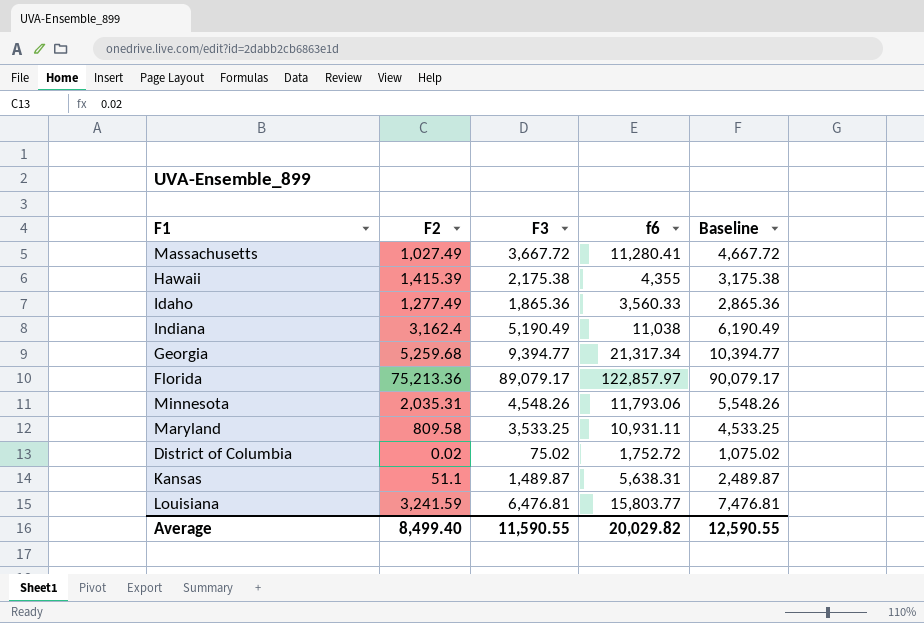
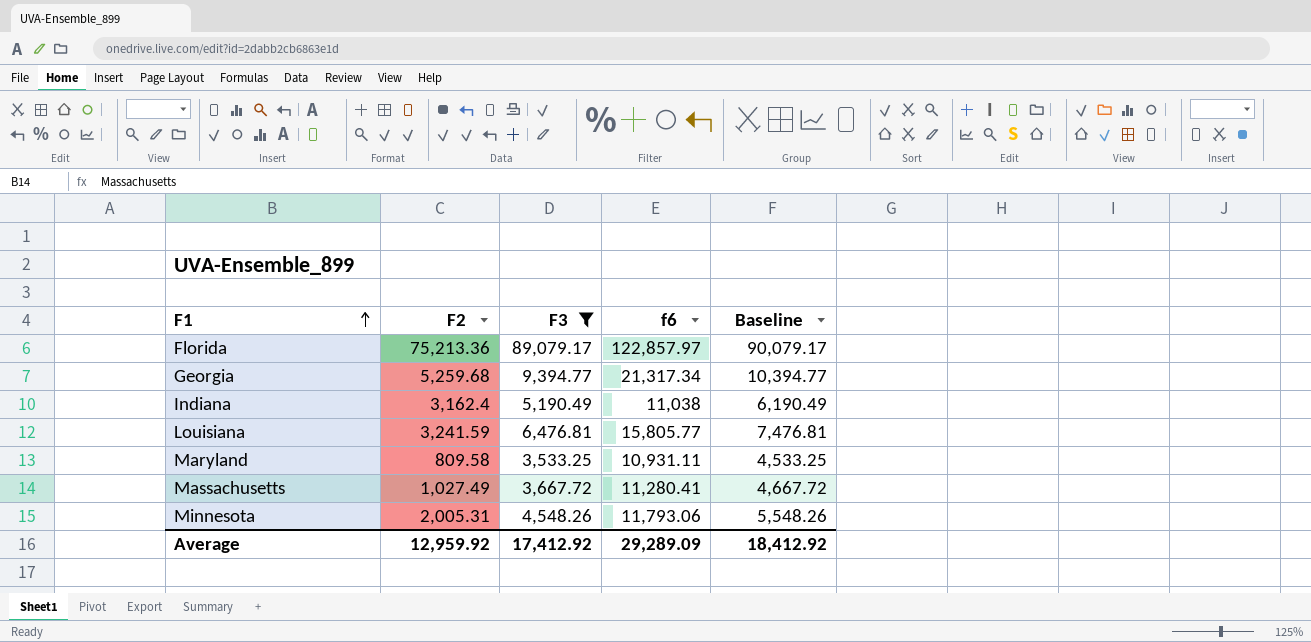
filter: none -> F3 >= 3,533.25
row order: none -> F1 ascending
Louisiana | f6: 15,803.77 -> 15,805.77
Minnesota | F2: 2,035.31 -> 2,005.31
Average | F2: 8,499.40 -> 12,959.92
Average | F3: 11,590.55 -> 17,412.92
Average | f6: 20,029.82 -> 29,289.09
Average | Baseline: 12,590.55 -> 18,412.92

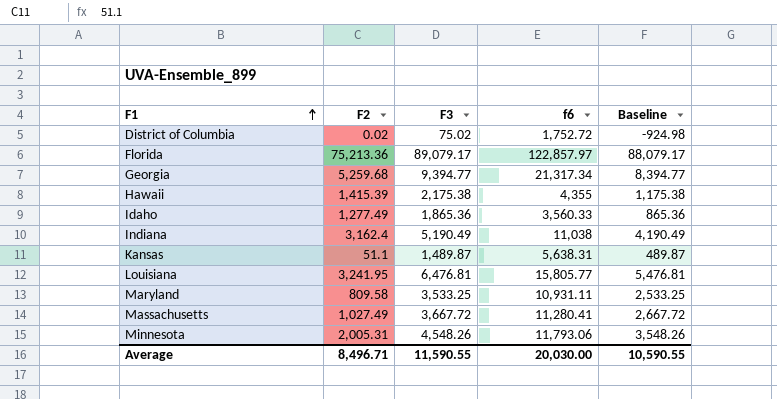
filter: F3 >= 3,533.25 -> none
column Baseline | formula: [F3] + 1000 -> [F3] - 1000
Louisiana | F2: 3,241.59 -> 3,241.95
Average | F2: 12,959.92 -> 8,496.71
Average | F3: 17,412.92 -> 11,590.55
Average | f6: 29,289.09 -> 20,030.00
Average | Baseline: 18,412.92 -> 10,590.55

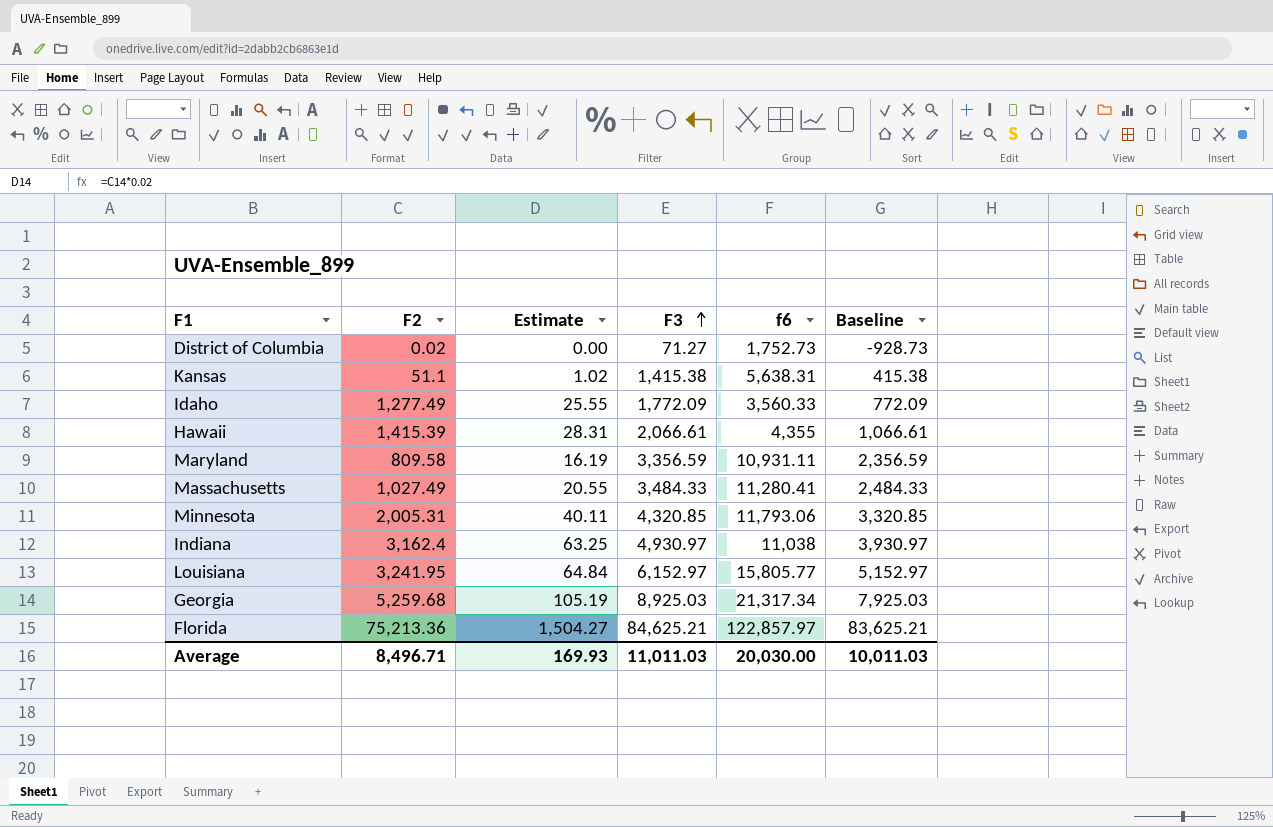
row order: F1 ascending -> F3 ascending
column Estimate | formula: none -> [F2] * 0.02
District of Columbia | F3: 75.02 -> 71.27
District of Columbia | f6: 1,752.72 -> 1,752.73
District of Columbia | Baseline: -924.98 -> -928.73
Kansas | F3: 1,489.87 -> 1,415.38
Kansas | Baseline: 489.87 -> 415.38
Idaho | F3: 1,865.36 -> 1,772.09
Idaho | Baseline: 865.36 -> 772.09
Hawaii | F3: 2,175.38 -> 2,066.61
Hawaii | Baseline: 1,175.38 -> 1,066.61
Maryland | F3: 3,533.25 -> 3,356.59
Maryland | Baseline: 2,533.25 -> 2,356.59
Massachusetts | F3: 3,667.72 -> 3,484.33
Massachusetts | Baseline: 2,667.72 -> 2,484.33
Minnesota | F3: 4,548.26 -> 4,320.85
Minnesota | Baseline: 3,548.26 -> 3,320.85
Indiana | F3: 5,190.49 -> 4,930.97
Indiana | Baseline: 4,190.49 -> 3,930.97
Louisiana | F3: 6,476.81 -> 6,152.97
Louisiana | Baseline: 5,476.81 -> 5,152.97
Georgia | F3: 9,394.77 -> 8,925.03
Georgia | Baseline: 8,394.77 -> 7,925.03
Florida | F3: 89,079.17 -> 84,625.21
Florida | Baseline: 88,079.17 -> 83,625.21
Average | F3: 11,590.55 -> 11,011.03
Average | Baseline: 10,590.55 -> 10,011.03

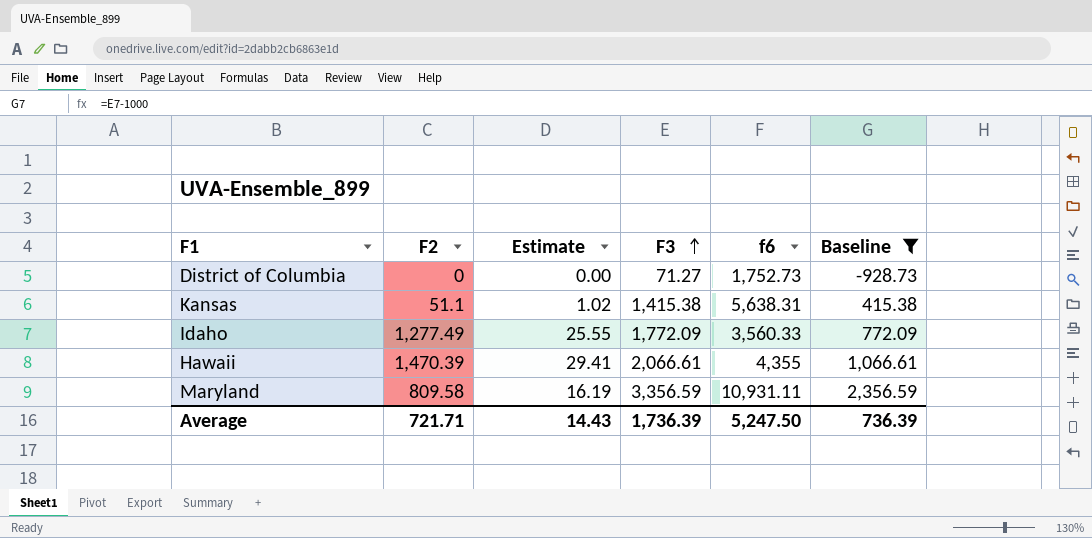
filter: none -> Baseline <= 2,356.59
District of Columbia | F2: 0.02 -> 0
Hawaii | F2: 1,415.39 -> 1,470.39
Hawaii | Estimate: 28.31 -> 29.41
Average | F2: 8,496.71 -> 721.71
Average | Estimate: 169.93 -> 14.43
Average | F3: 11,011.03 -> 1,736.39
Average | f6: 20,030.00 -> 5,247.50
Average | Baseline: 10,011.03 -> 736.39

